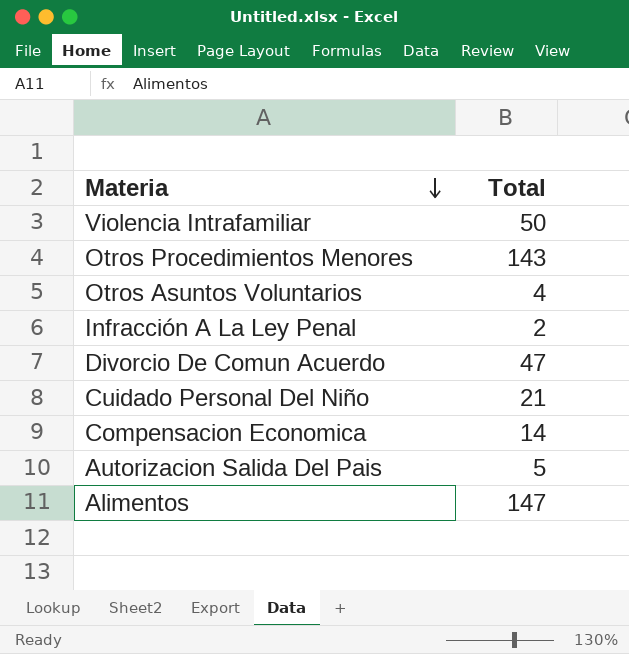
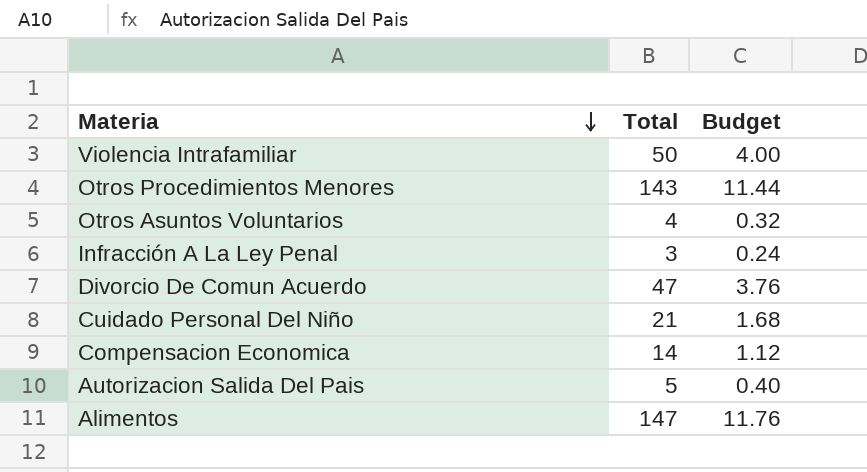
column Budget | formula: none -> [Total] * 0.08
Infracción A La Ley Penal | Total: 2 -> 3

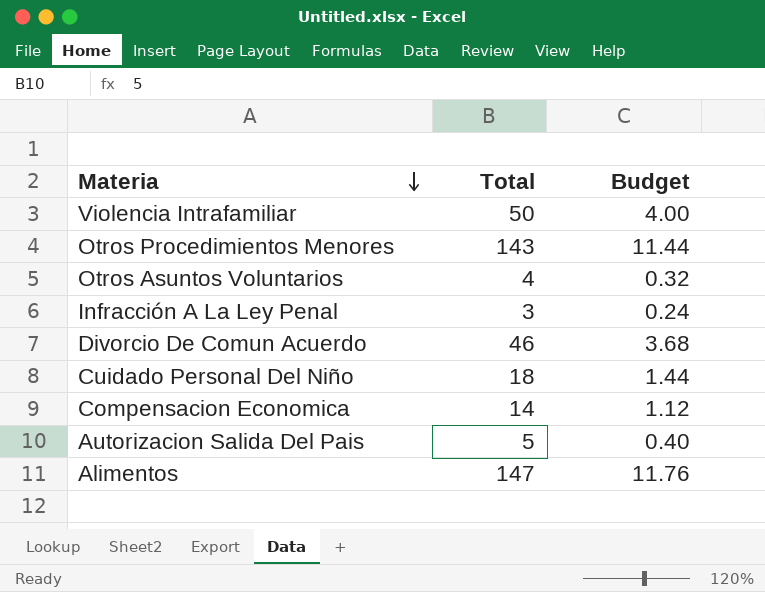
Divorcio De Comun Acuerdo | Total: 47 -> 46
Divorcio De Comun Acuerdo | Budget: 3.76 -> 3.68
Cuidado Personal Del Niño | Total: 21 -> 18
Cuidado Personal Del Niño | Budget: 1.68 -> 1.44

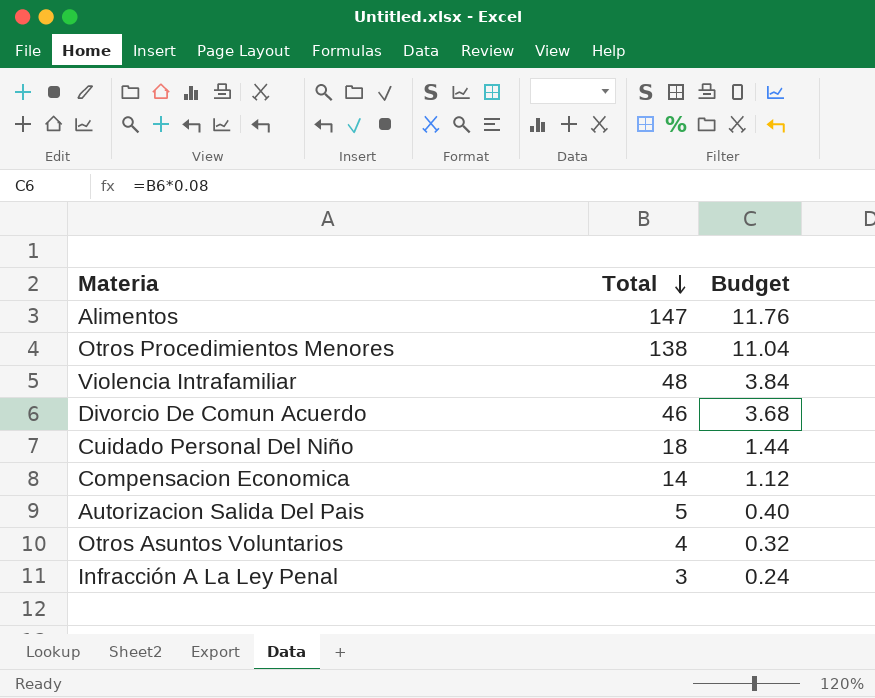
row order: Materia descending -> Total descending
Otros Procedimientos Menores | Total: 143 -> 138
Otros Procedimientos Menores | Budget: 11.44 -> 11.04
Violencia Intrafamiliar | Total: 50 -> 48
Violencia Intrafamiliar | Budget: 4.00 -> 3.84

